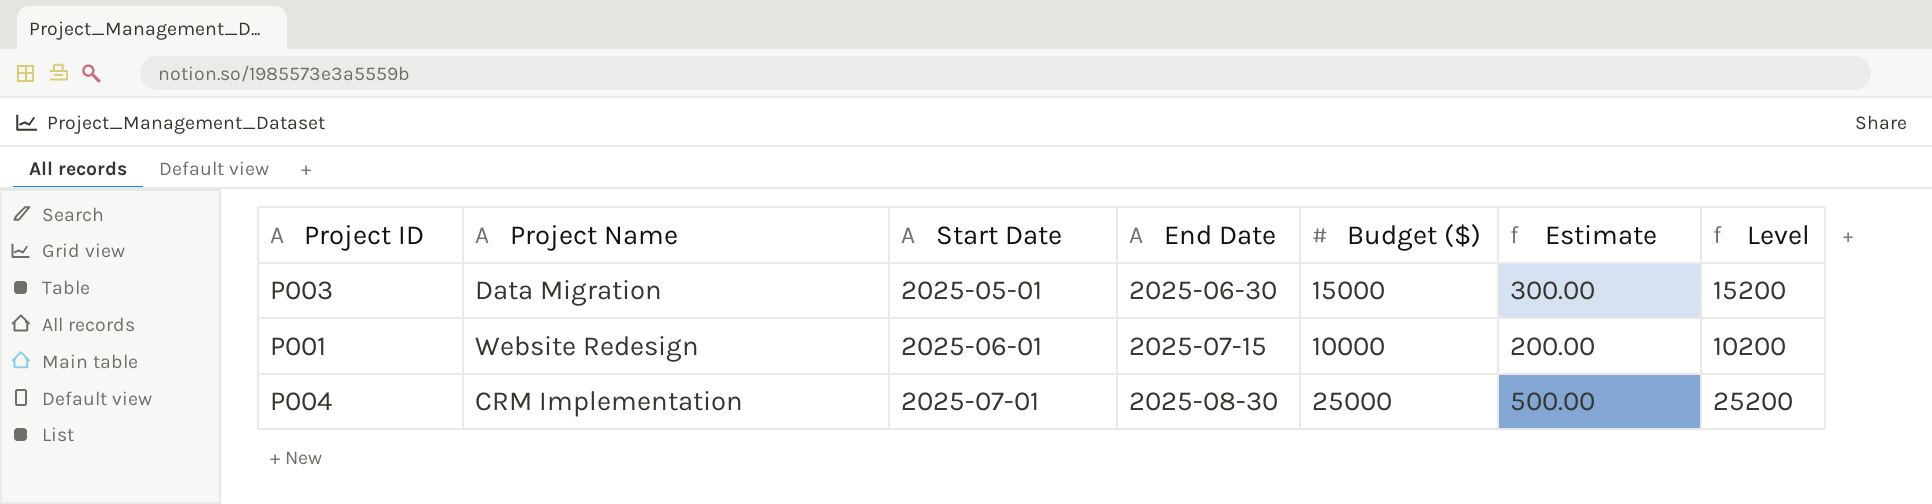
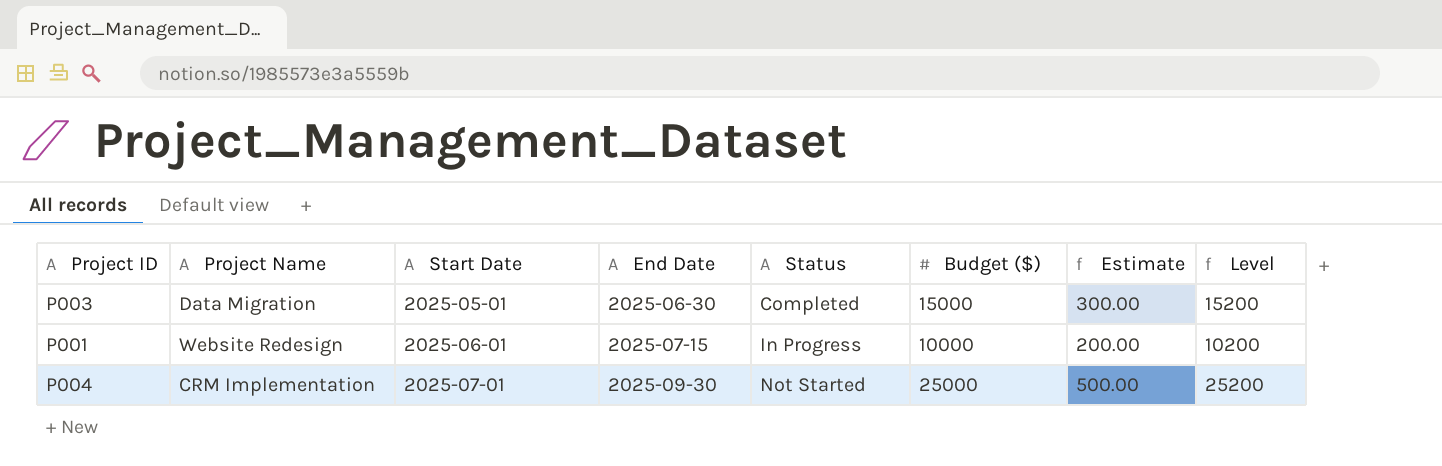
column Status | position: none -> 5
P004 | End Date: 2025-08-30 -> 2025-09-30

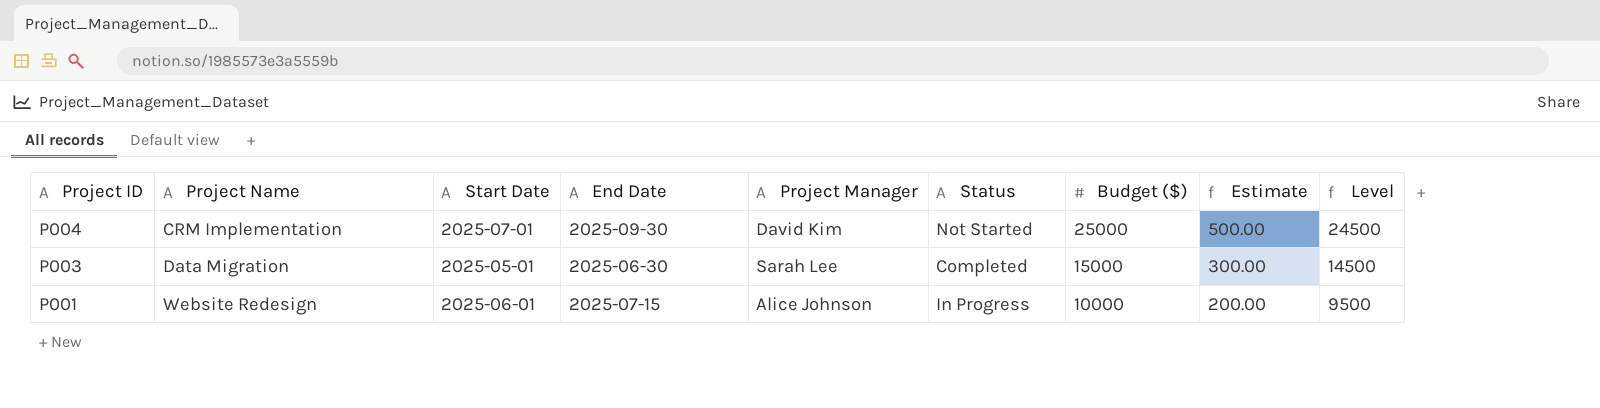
row order: Start Date ascending -> Project ID descending
column Project Manager | position: none -> 5
column Level | formula: [Budget ($)] + 200 -> [Budget ($)] - 500

